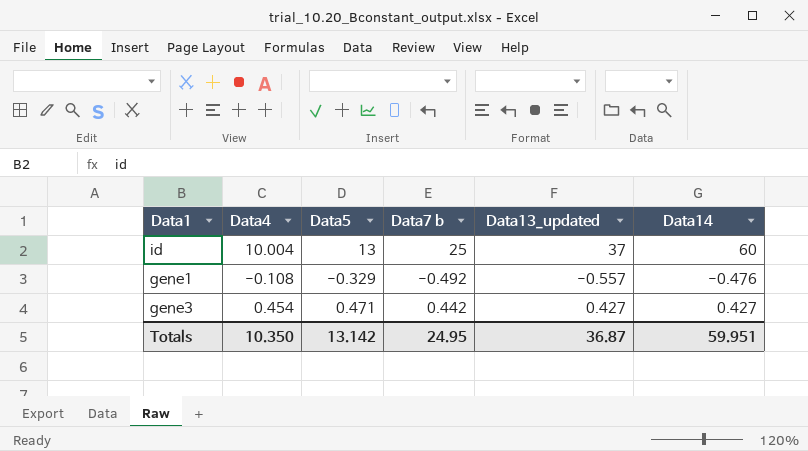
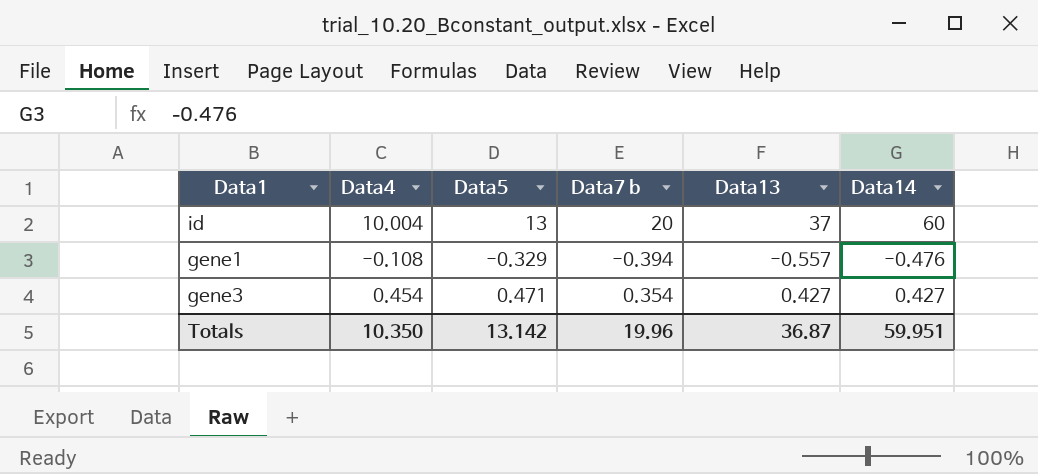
column name: Data13_updated -> Data13
id | Data7 b: 25 -> 20
gene1 | Data7 b: -0.492 -> -0.394
gene3 | Data7 b: 0.442 -> 0.354
Totals | Data7 b: 24.95 -> 19.96

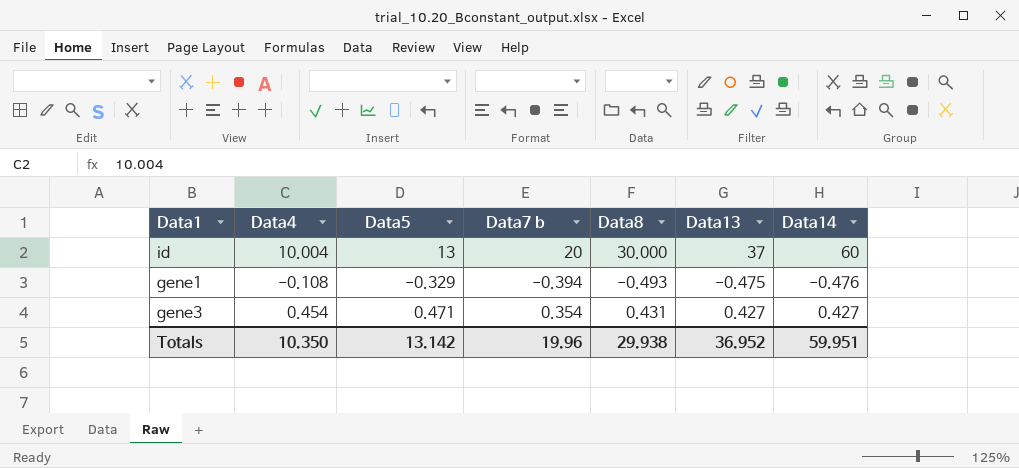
column Data8 | position: none -> 5
gene1 | Data13: -0.557 -> -0.475
Totals | Data13: 36.87 -> 36.952

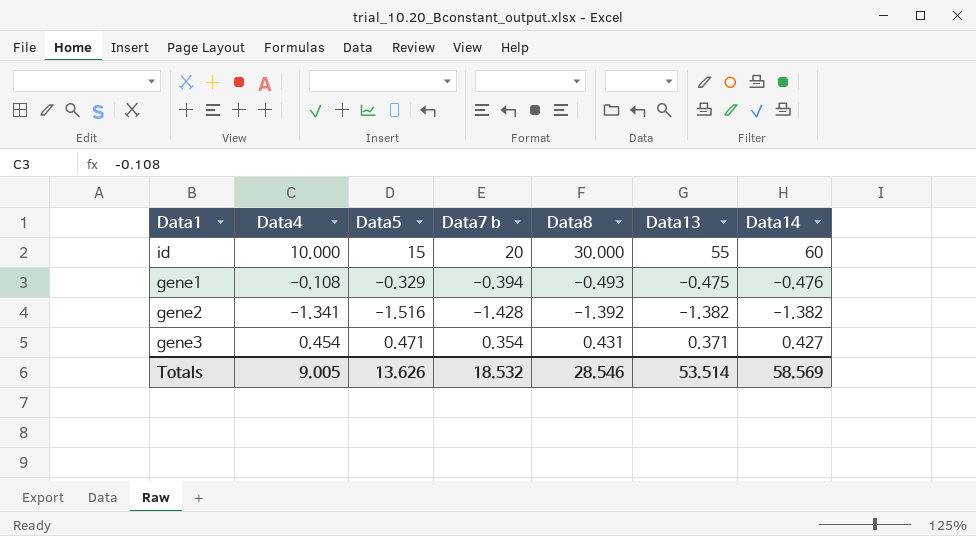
id | Data4: 10.004 -> 10.000
id | Data5: 13 -> 15
id | Data13: 37 -> 55
row gene2: none -> -1.341 | -1.516 | -1.428 | -1.392 | -1.382 | -1.382
gene3 | Data13: 0.427 -> 0.371
Totals | Data4: 10.350 -> 9.005
Totals | Data5: 13.142 -> 13.626
Totals | Data7 b: 19.96 -> 18.532
Totals | Data8: 29.938 -> 28.546
Totals | Data13: 36.952 -> 53.514
Totals | Data14: 59.951 -> 58.569

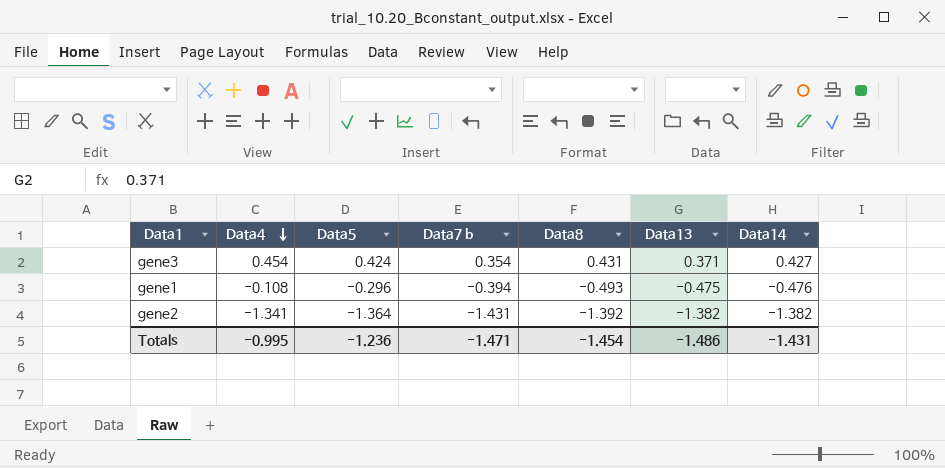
row order: none -> Data4 descending
row id: 10.000 | 15 | 20 | 30.000 | 55 | 60 -> none
gene3 | Data5: 0.471 -> 0.424
gene1 | Data5: -0.329 -> -0.296
gene2 | Data5: -1.516 -> -1.364
gene2 | Data7 b: -1.428 -> -1.431
Totals | Data4: 9.005 -> -0.995
Totals | Data5: 13.626 -> -1.236
Totals | Data7 b: 18.532 -> -1.471
Totals | Data8: 28.546 -> -1.454
Totals | Data13: 53.514 -> -1.486
Totals | Data14: 58.569 -> -1.431

